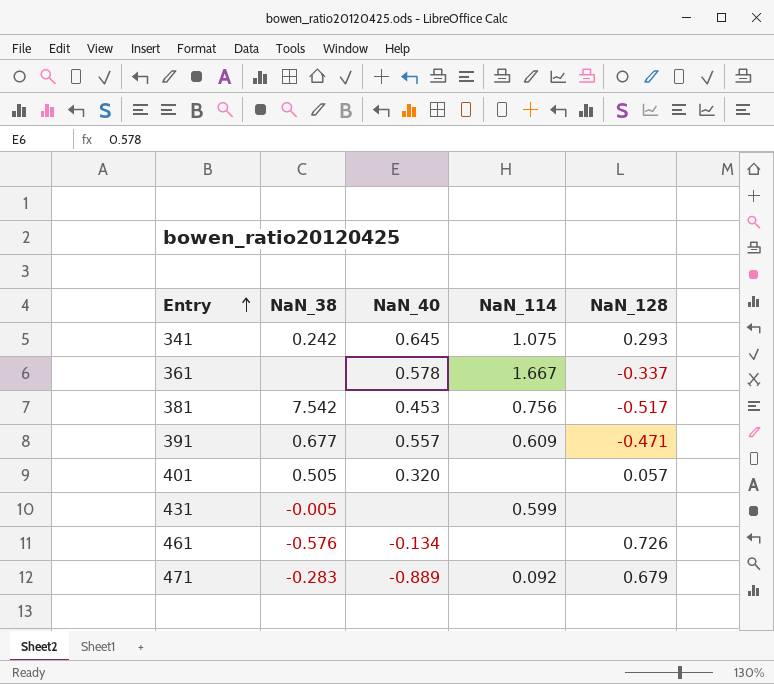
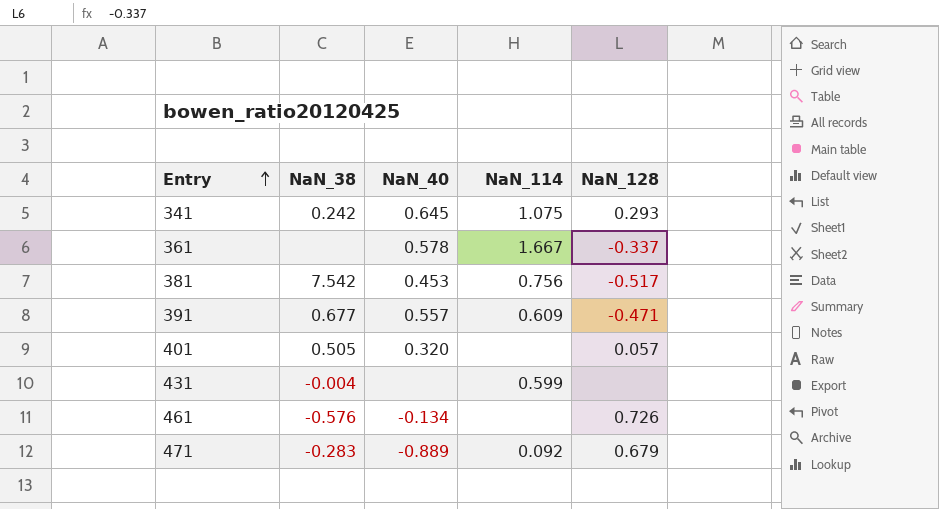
431 | NaN_38: -0.005 -> -0.004

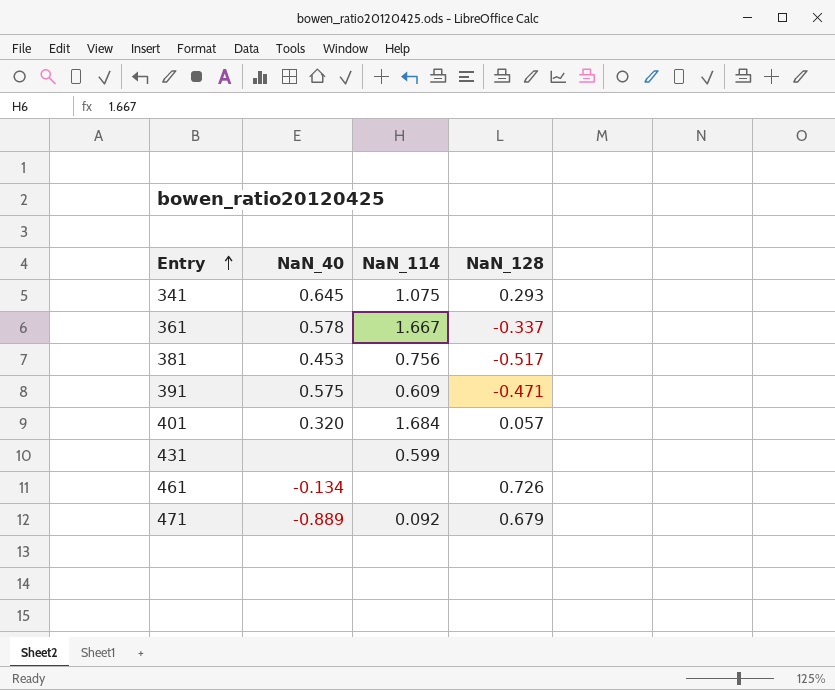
column NaN_38 | position: 2 -> none
391 | NaN_40: 0.557 -> 0.575
401 | NaN_114: none -> 1.684

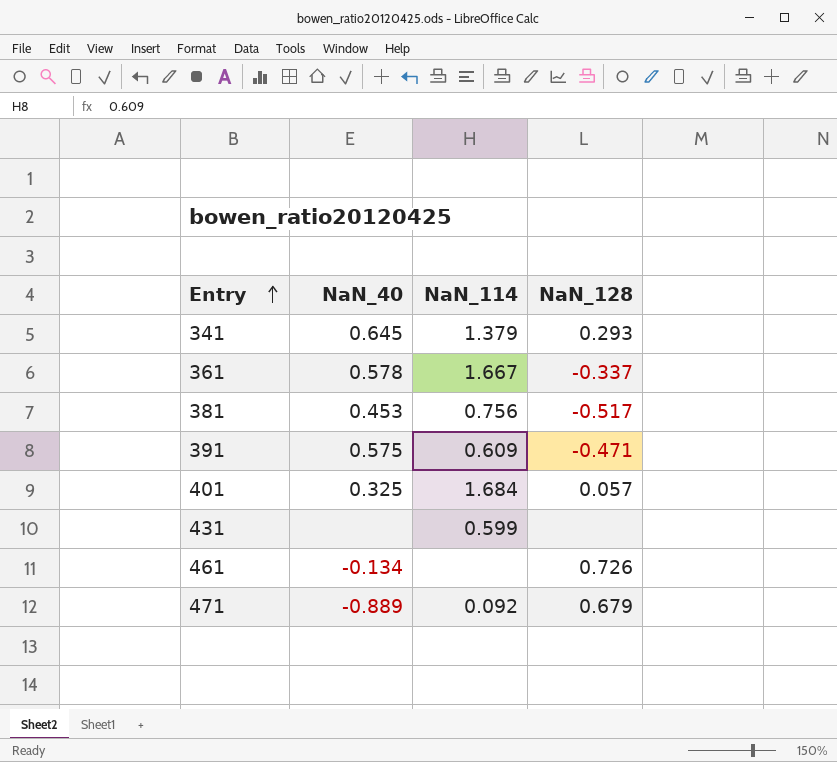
341 | NaN_114: 1.075 -> 1.379
401 | NaN_40: 0.320 -> 0.325

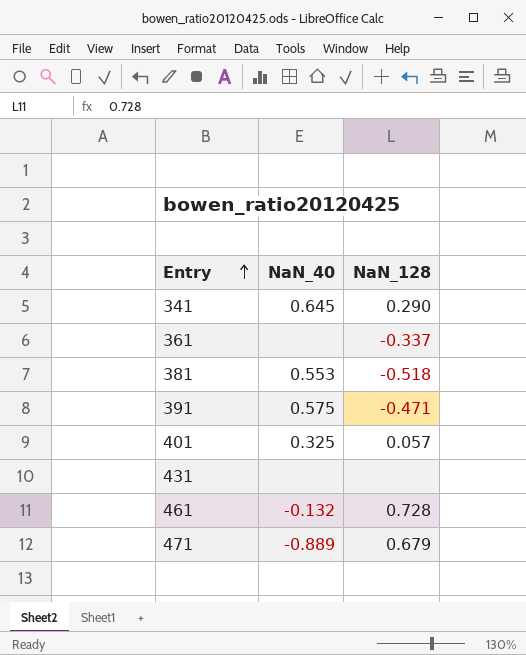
column NaN_114 | position: 3 -> none
341 | NaN_128: 0.293 -> 0.290
361 | NaN_40: 0.578 -> none
381 | NaN_40: 0.453 -> 0.553
381 | NaN_128: -0.517 -> -0.518
461 | NaN_40: -0.134 -> -0.132
461 | NaN_128: 0.726 -> 0.728

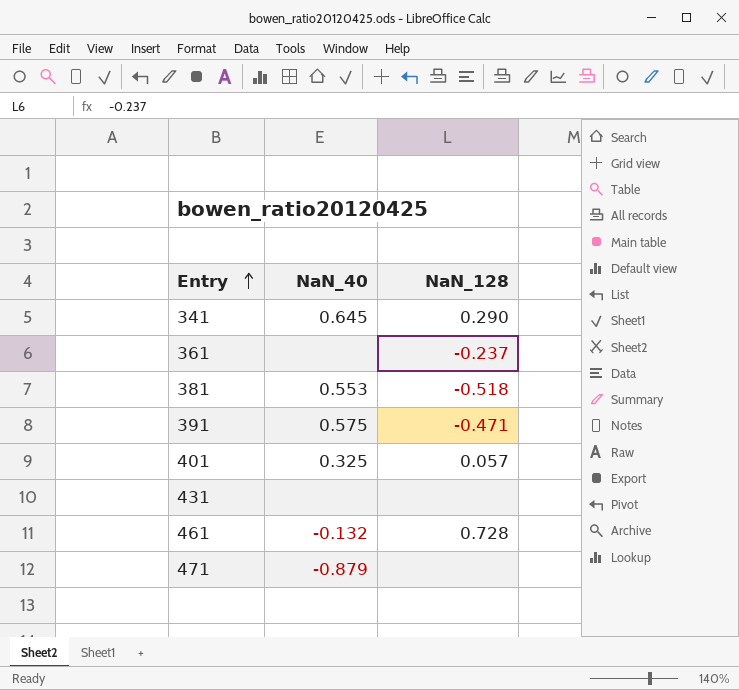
361 | NaN_128: -0.337 -> -0.237
471 | NaN_40: -0.889 -> -0.879
471 | NaN_128: 0.679 -> none

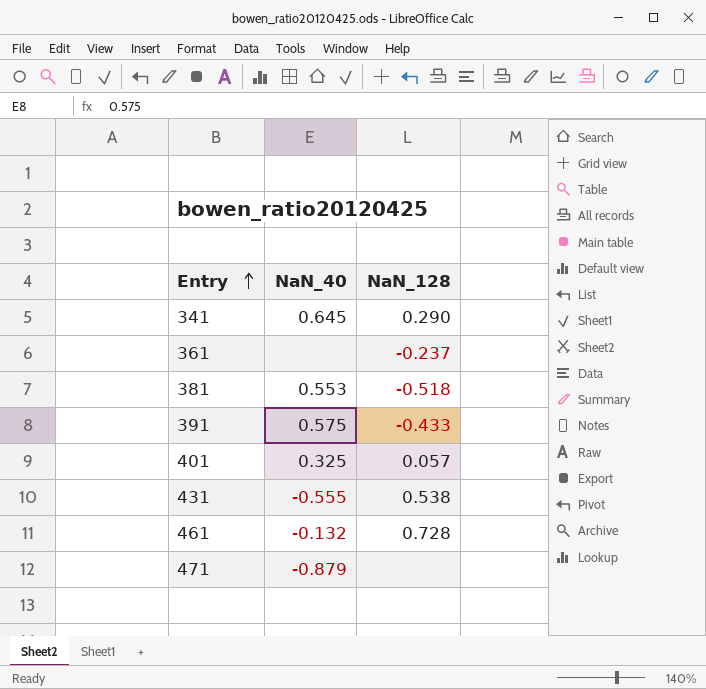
391 | NaN_128: -0.471 -> -0.433
431 | NaN_40: none -> -0.555
431 | NaN_128: none -> 0.538

